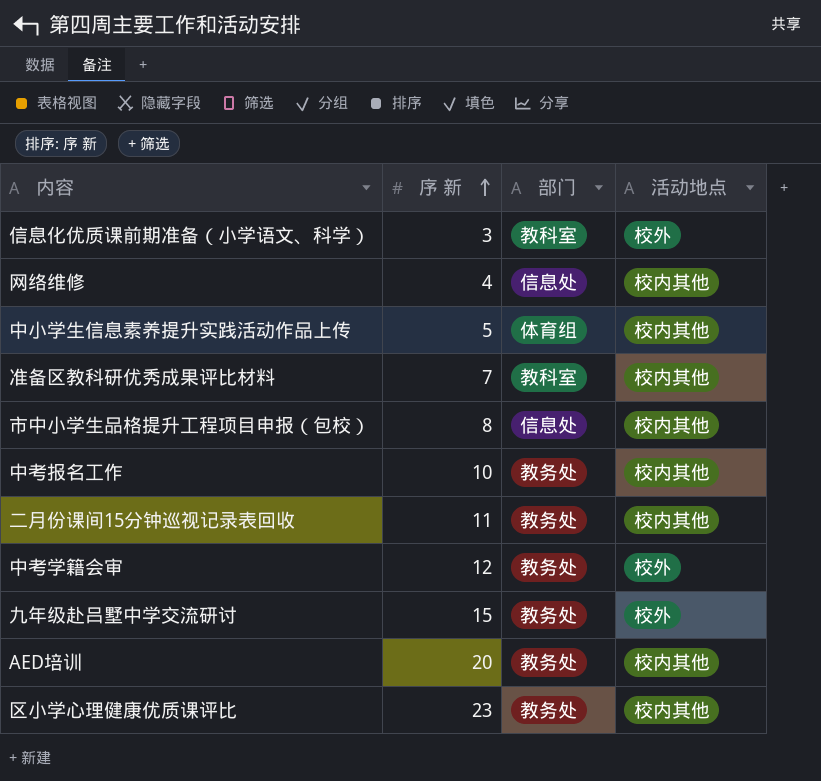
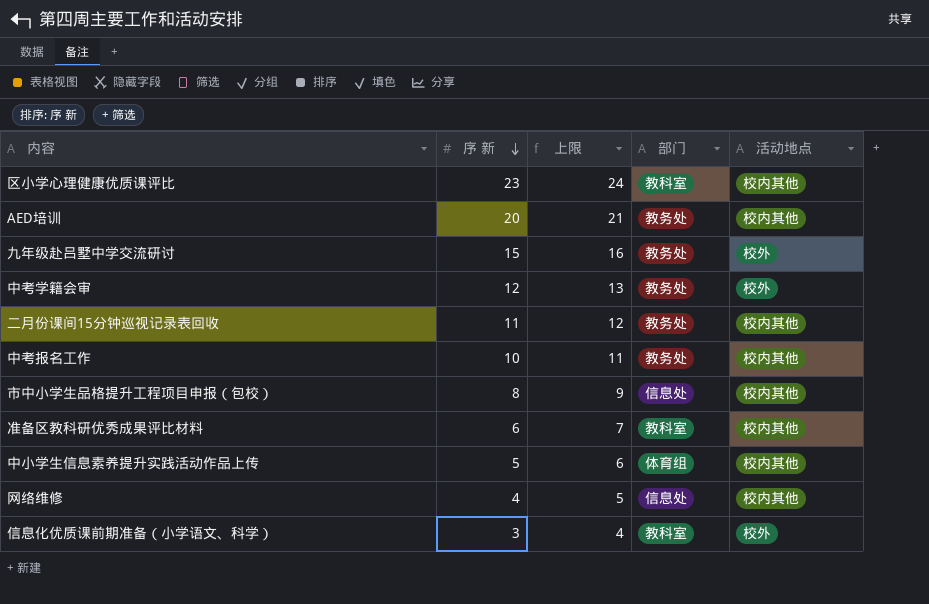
row order: 序 新 ascending -> 序 新 descending
column 上限 | formula: none -> [序 新] + 1
区小学心理健康优质课评比 | 部门: 教务处 -> 教科室
准备区教科研优秀成果评比材料 | 序 新: 7 -> 6

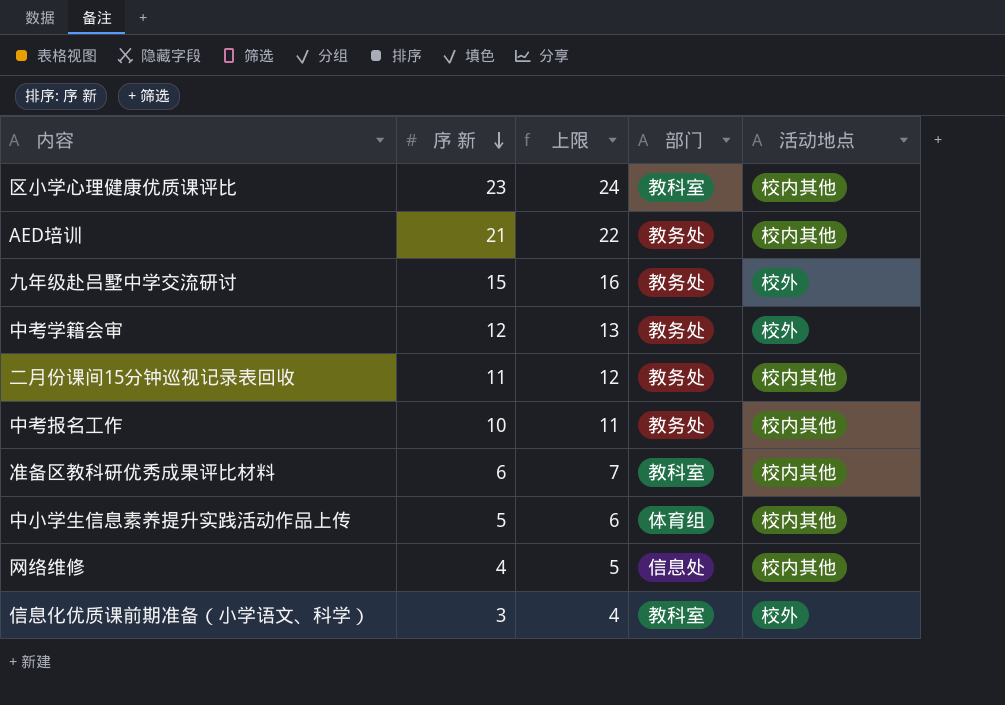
row 市中小学生品格提升工程项目申报（包校）: 8 | 9 | 信息处 | 校内其他 -> none
AED培训 | 序 新: 20 -> 21
AED培训 | 上限: 21 -> 22

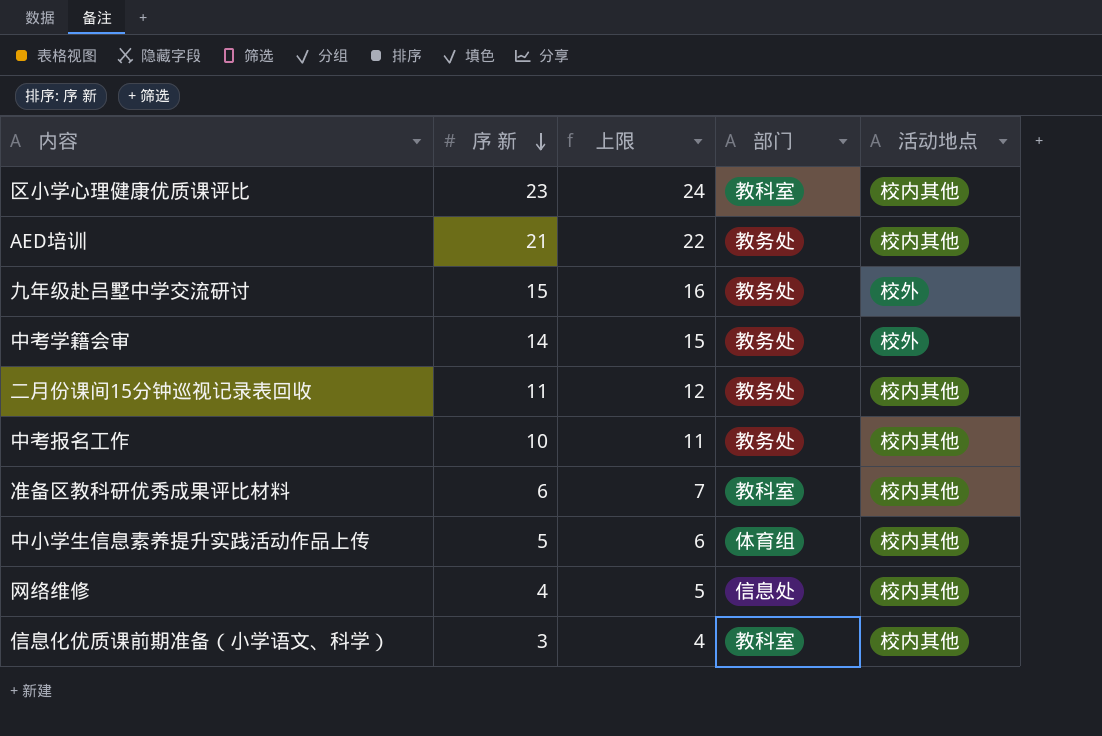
中考学籍会审 | 序 新: 12 -> 14
中考学籍会审 | 上限: 13 -> 15
信息化优质课前期准备（小学语文、科学） | 活动地点: 校外 -> 校内其他

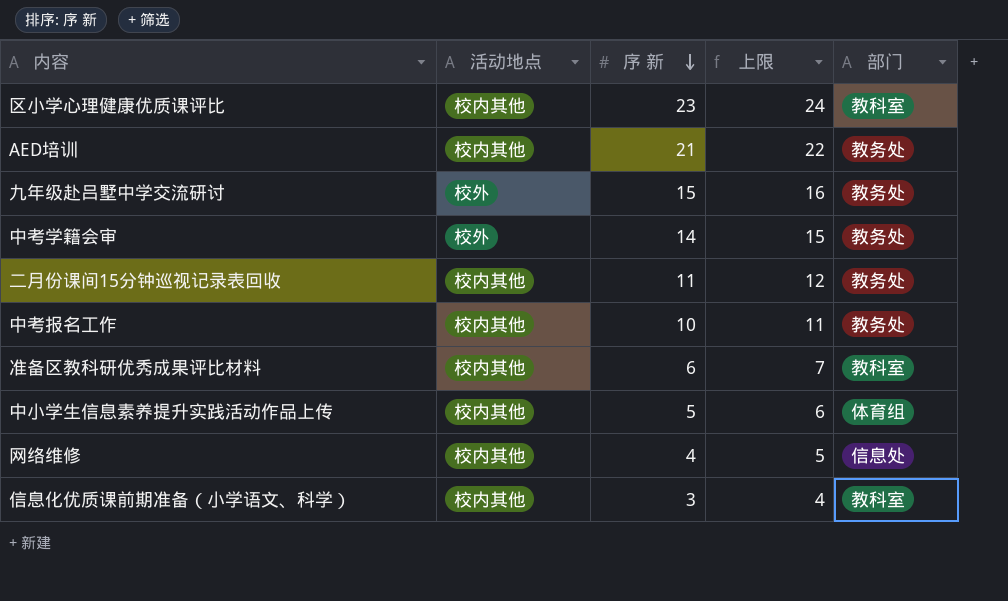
column 活动地点 | position: 5 -> 2

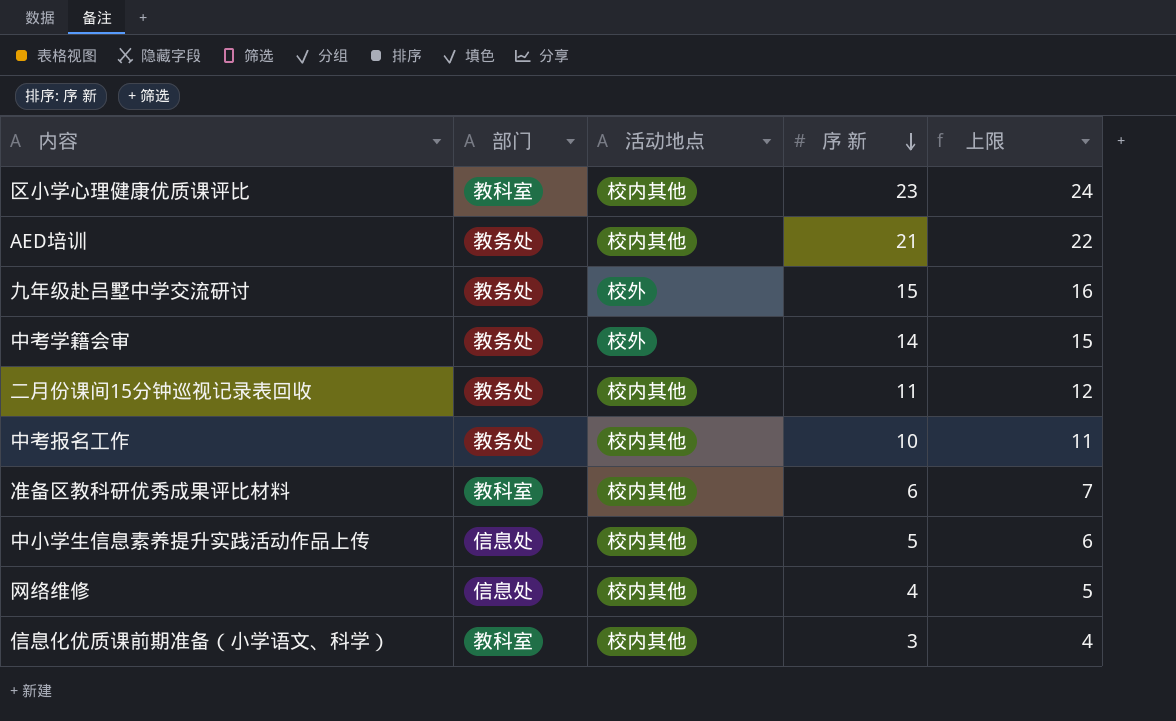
column 部门 | position: 5 -> 2
中小学生信息素养提升实践活动作品上传 | 部门: 体育组 -> 信息处

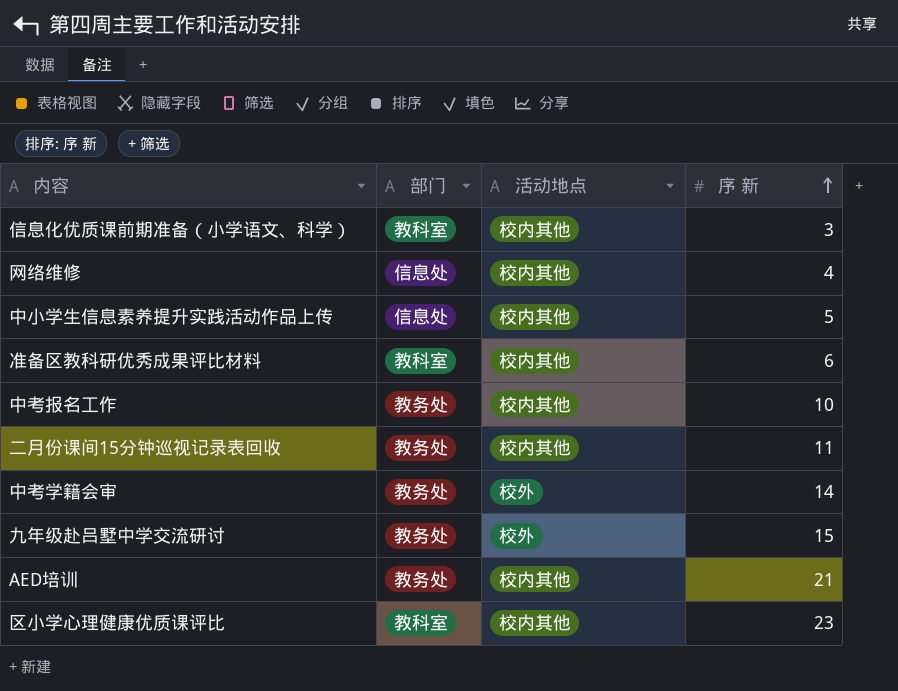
row order: 序 新 descending -> 序 新 ascending
column 上限 | formula: [序 新] + 1 -> none

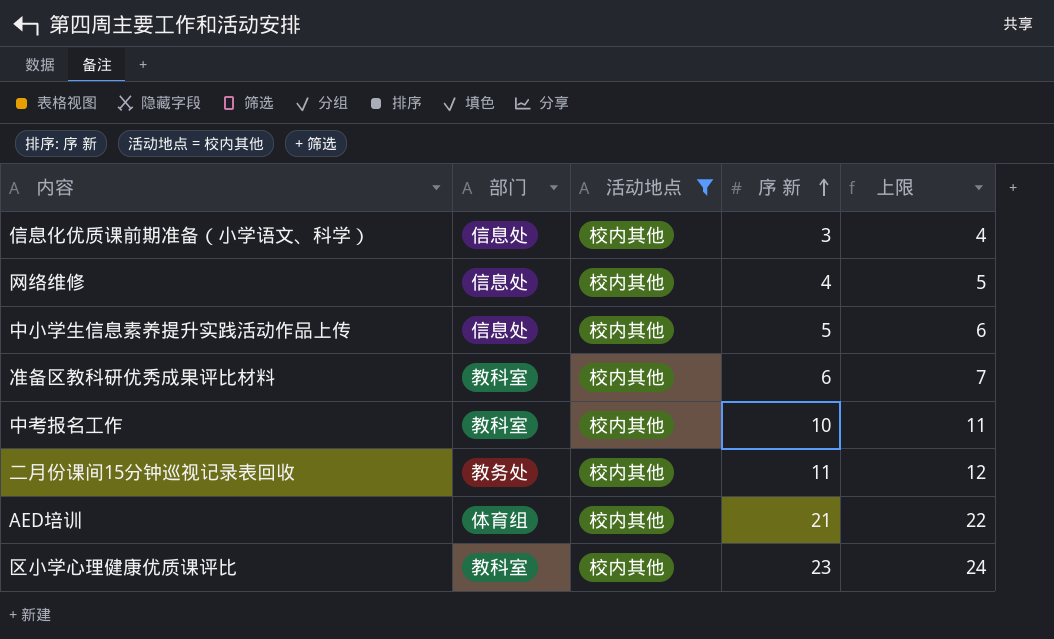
filter: none -> 活动地点 = 校内其他
column 上限 | formula: none -> [序 新] + 1
信息化优质课前期准备（小学语文、科学） | 部门: 教科室 -> 信息处
中考报名工作 | 部门: 教务处 -> 教科室
AED培训 | 部门: 教务处 -> 体育组

